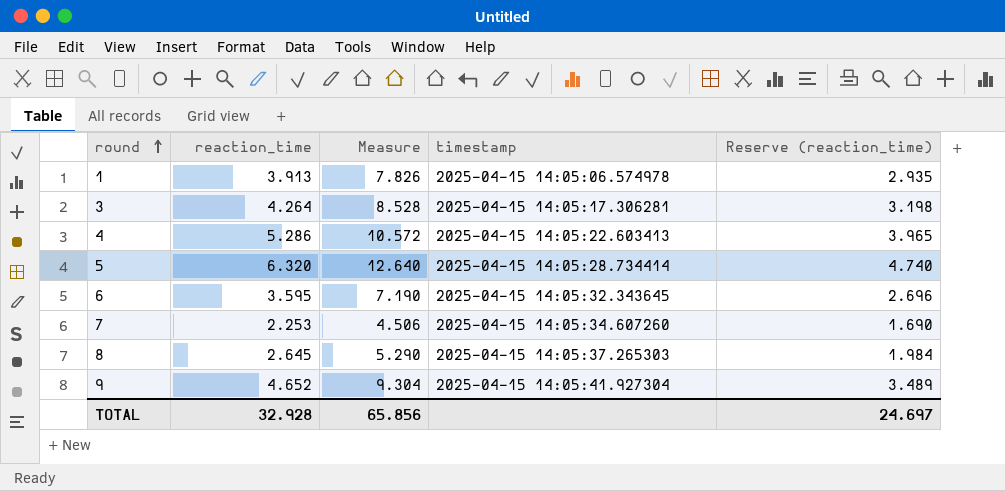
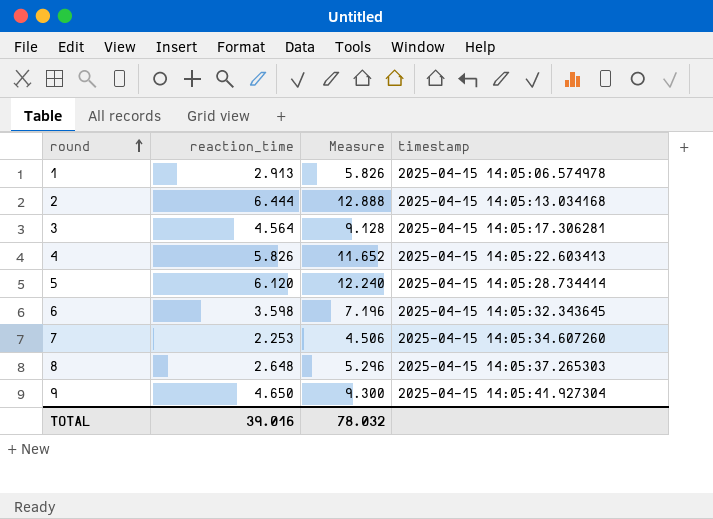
column Reserve (reaction_time) | formula: [reaction_time] * 0.75 -> none
1 | reaction_time: 3.913 -> 2.913
1 | Measure: 7.826 -> 5.826
row 2: none -> 6.444 | 12.888 | 2025-04-15 14:05:13.034168
3 | reaction_time: 4.264 -> 4.564
3 | Measure: 8.528 -> 9.128
4 | reaction_time: 5.286 -> 5.826
4 | Measure: 10.572 -> 11.652
5 | reaction_time: 6.320 -> 6.120
5 | Measure: 12.640 -> 12.240
6 | reaction_time: 3.595 -> 3.598
6 | Measure: 7.190 -> 7.196
8 | reaction_time: 2.645 -> 2.648
8 | Measure: 5.290 -> 5.296
9 | reaction_time: 4.652 -> 4.650
9 | Measure: 9.304 -> 9.300
TOTAL | reaction_time: 32.928 -> 39.016
TOTAL | Measure: 65.856 -> 78.032

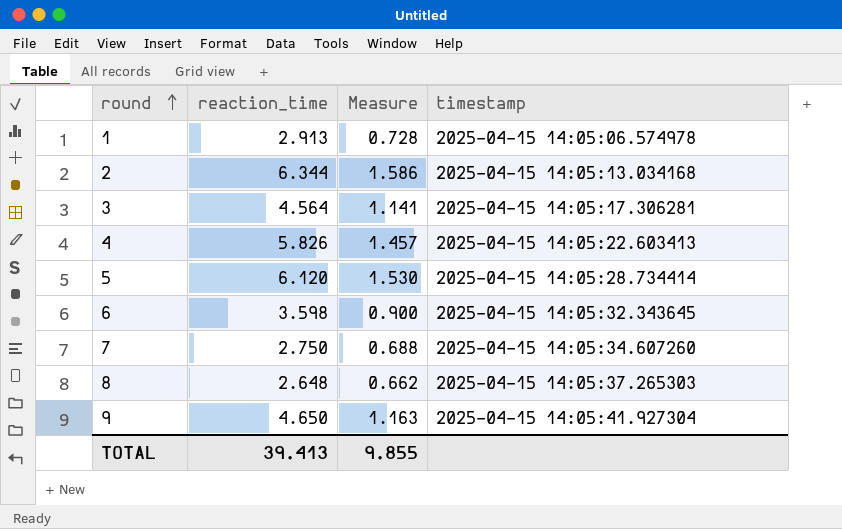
column Measure | formula: [reaction_time] * 2 -> [reaction_time] * 0.25
2 | reaction_time: 6.444 -> 6.344
7 | reaction_time: 2.253 -> 2.750
TOTAL | reaction_time: 39.016 -> 39.413
TOTAL | Measure: 78.032 -> 9.855

